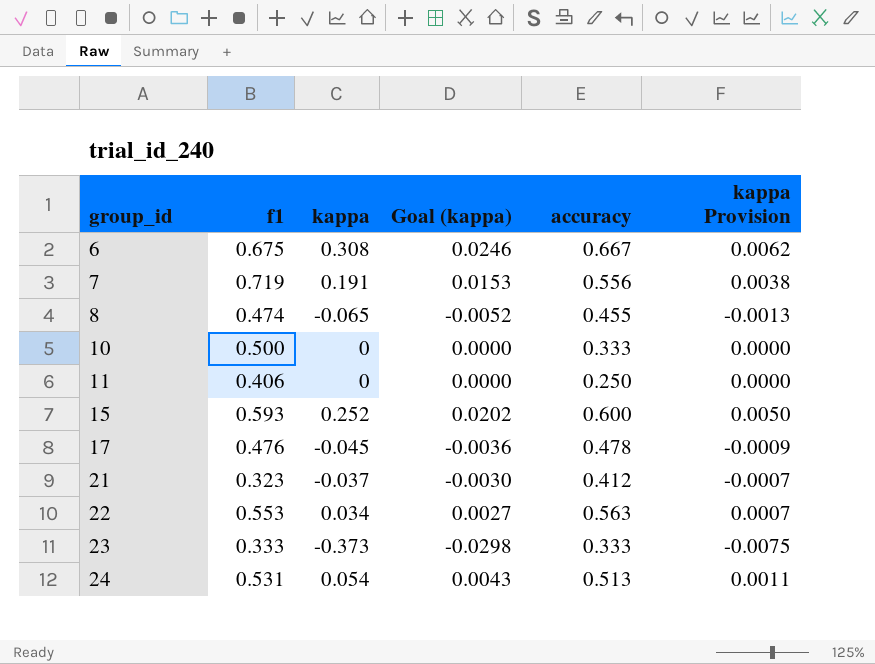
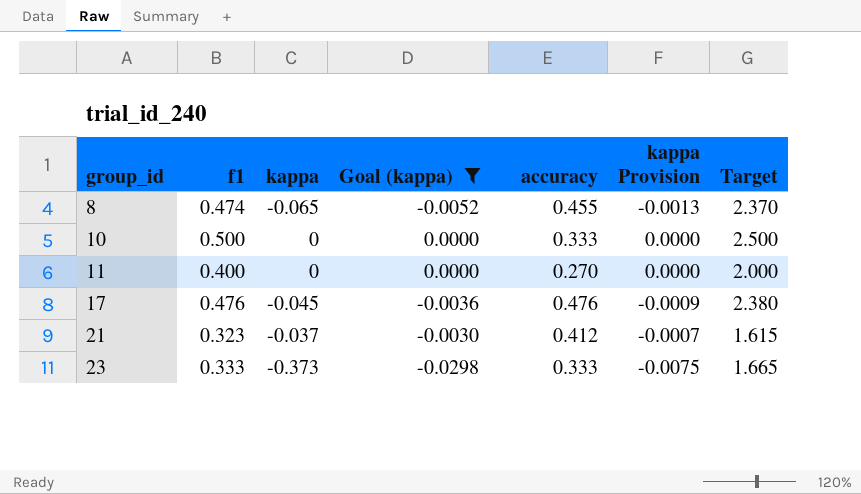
filter: none -> Goal (kappa) <= 0.0000
column Target | formula: none -> [f1] * 5
11 | f1: 0.406 -> 0.400
11 | accuracy: 0.250 -> 0.270
17 | accuracy: 0.478 -> 0.476

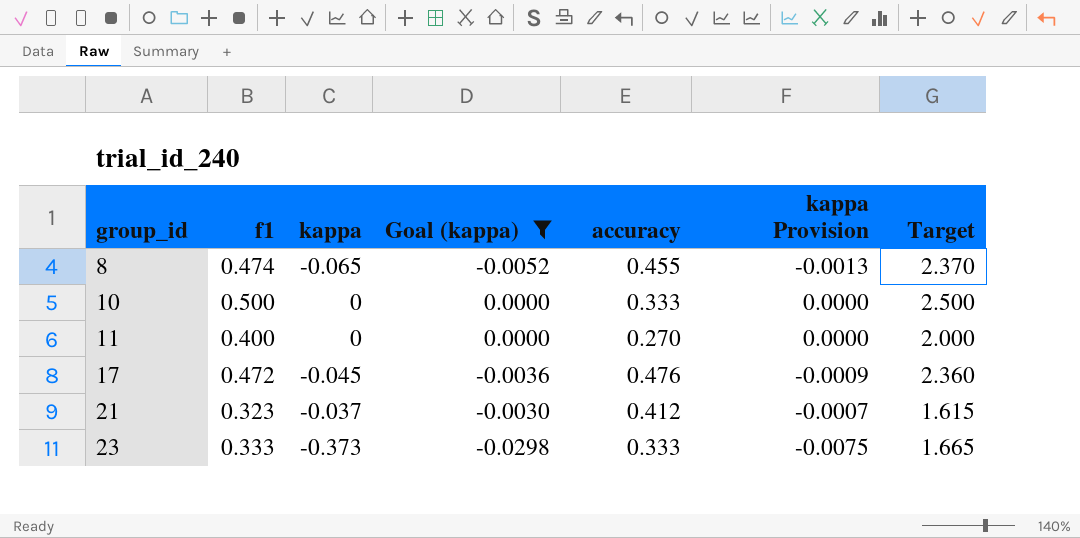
17 | f1: 0.476 -> 0.472
17 | Target: 2.380 -> 2.360

